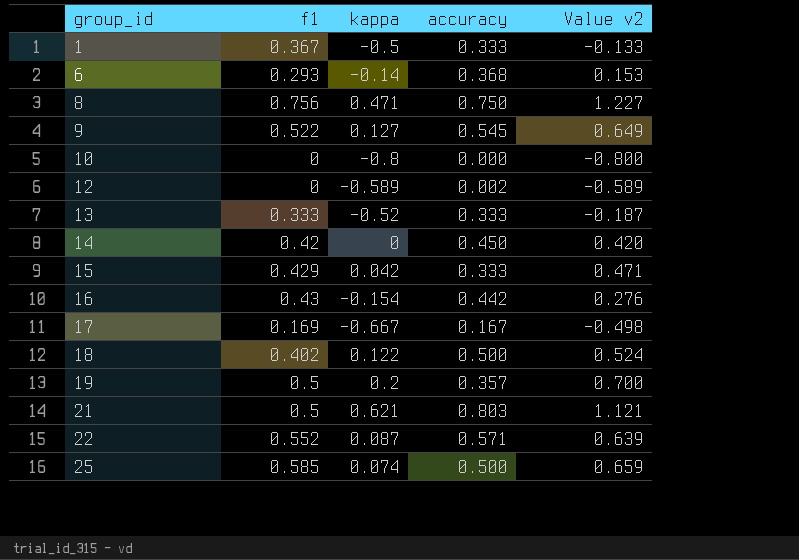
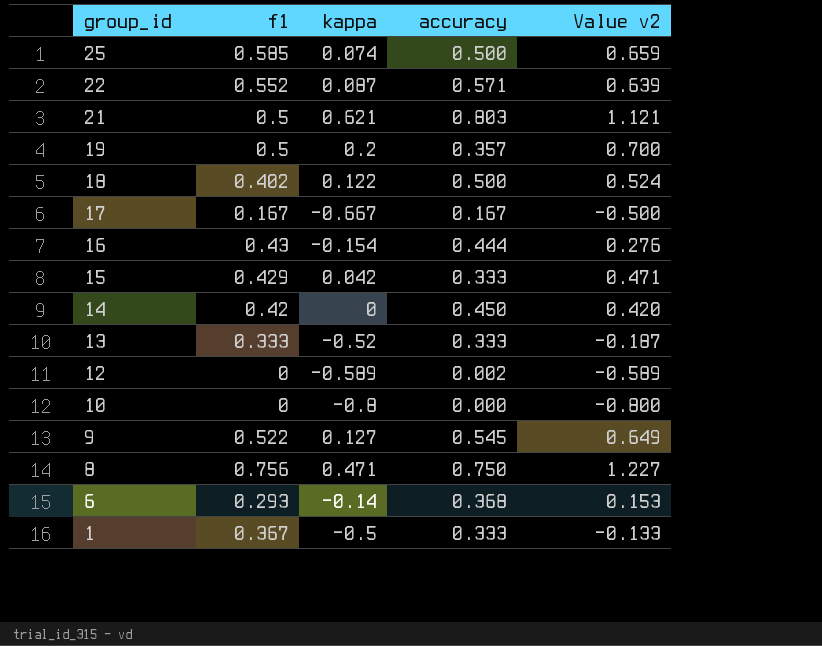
row order: group_id ascending -> group_id descending
17 | f1: 0.169 -> 0.167
17 | Value v2: -0.498 -> -0.500
16 | accuracy: 0.442 -> 0.444

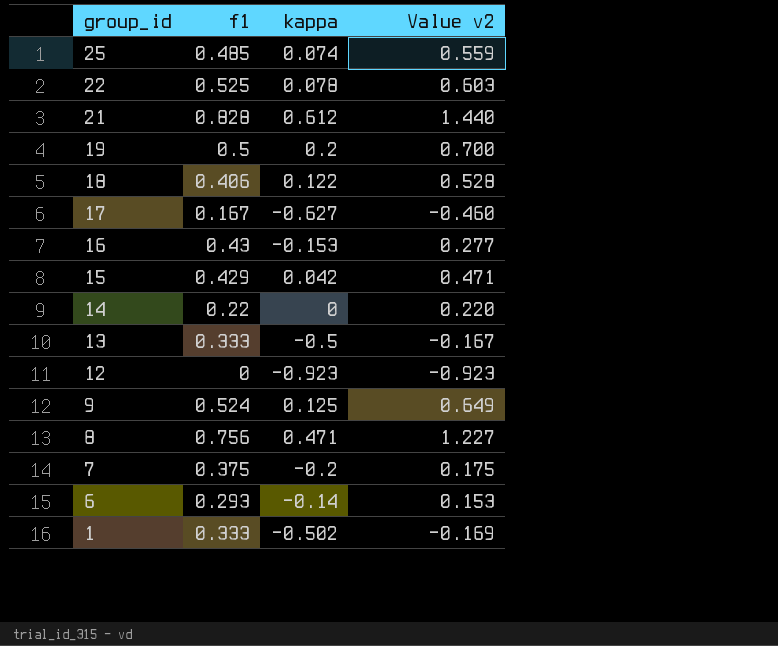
column accuracy | position: 4 -> none
row 10: 0 | -0.8 | 0.000 | -0.800 -> none
25 | f1: 0.585 -> 0.485
25 | Value v2: 0.659 -> 0.559
22 | f1: 0.552 -> 0.525
22 | kappa: 0.087 -> 0.078
22 | Value v2: 0.639 -> 0.603
21 | f1: 0.5 -> 0.828
21 | kappa: 0.621 -> 0.612
21 | Value v2: 1.121 -> 1.440
18 | f1: 0.402 -> 0.406
18 | Value v2: 0.524 -> 0.528
17 | kappa: -0.667 -> -0.627
17 | Value v2: -0.500 -> -0.460
16 | kappa: -0.154 -> -0.153
16 | Value v2: 0.276 -> 0.277
14 | f1: 0.42 -> 0.22
14 | Value v2: 0.420 -> 0.220
13 | kappa: -0.52 -> -0.5
13 | Value v2: -0.187 -> -0.167
12 | kappa: -0.589 -> -0.923
12 | Value v2: -0.589 -> -0.923
9 | f1: 0.522 -> 0.524
9 | kappa: 0.127 -> 0.125
row 7: none -> 0.375 | -0.2 | 0.175
1 | f1: 0.367 -> 0.333
1 | kappa: -0.5 -> -0.502
1 | Value v2: -0.133 -> -0.169

